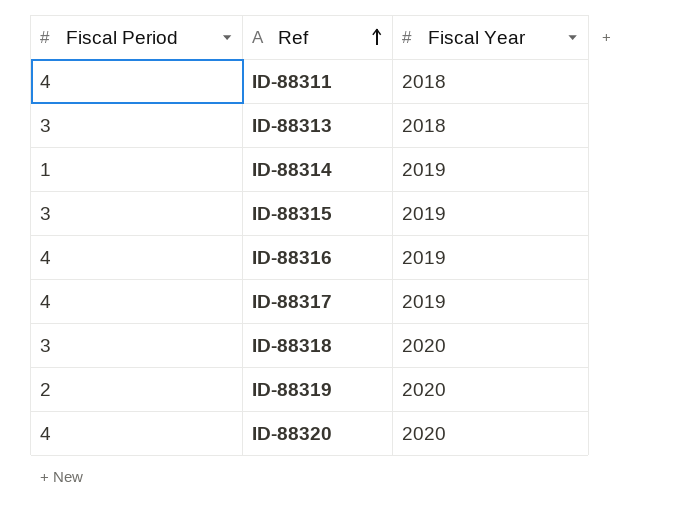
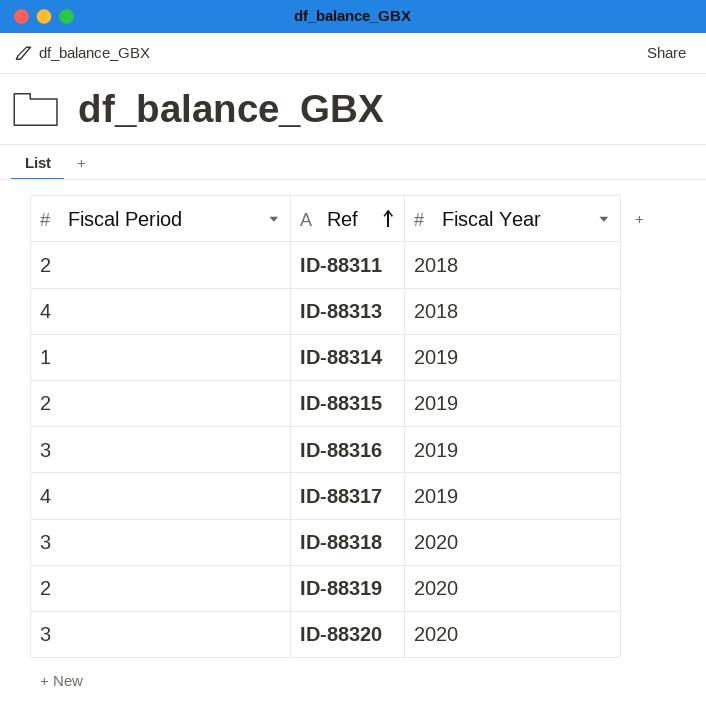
ID-88311 | Fiscal Period: 4 -> 2
ID-88313 | Fiscal Period: 3 -> 4
ID-88315 | Fiscal Period: 3 -> 2
ID-88316 | Fiscal Period: 4 -> 3
ID-88320 | Fiscal Period: 4 -> 3

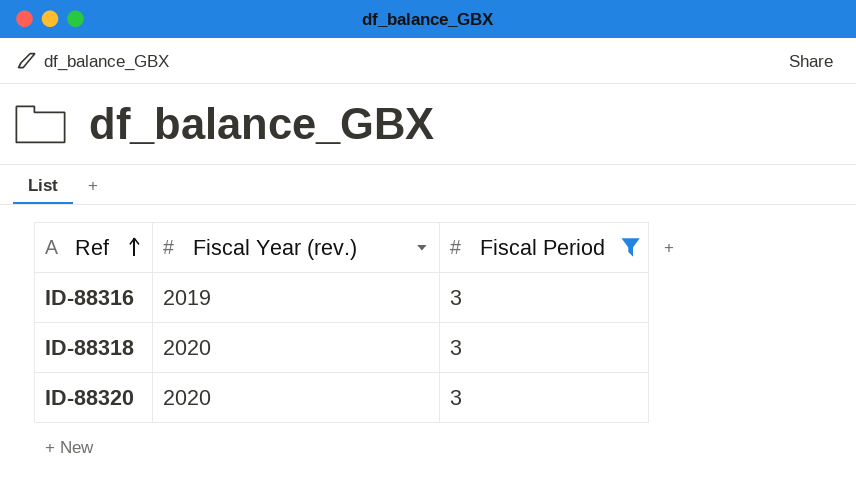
filter: none -> Fiscal Period = 3
column name: Fiscal Year -> Fiscal Year (rev.)
column Fiscal Period | position: 1 -> 3

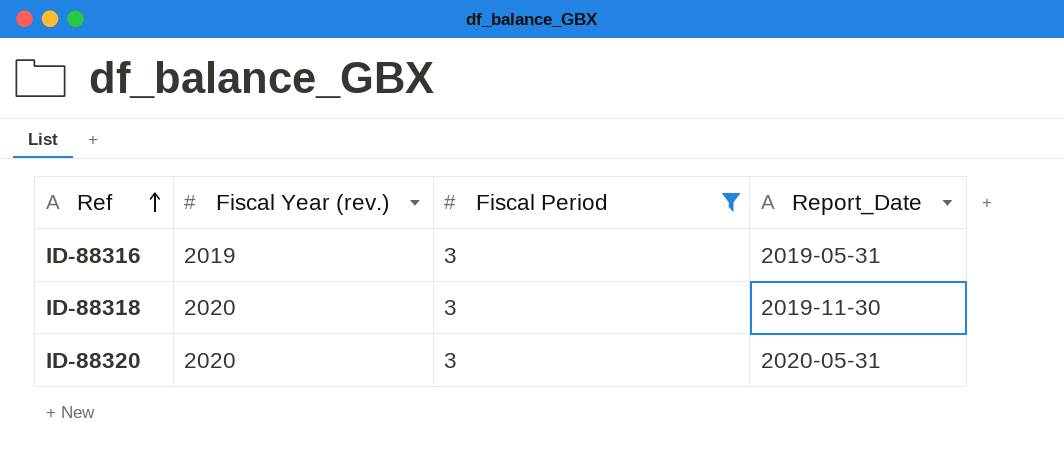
column Report_Date | position: none -> 4

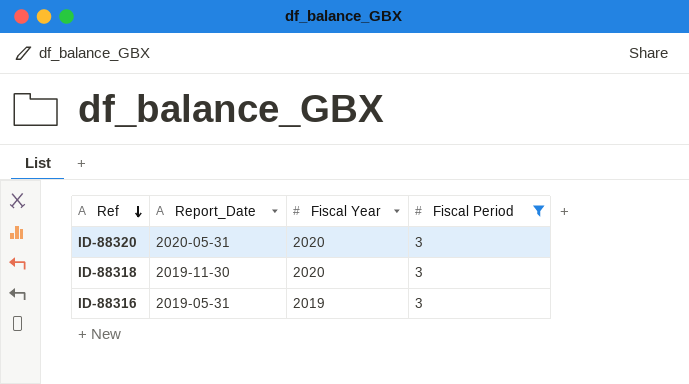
row order: Ref ascending -> Ref descending
column Report_Date | position: 4 -> 2
column name: Fiscal Year (rev.) -> Fiscal Year

